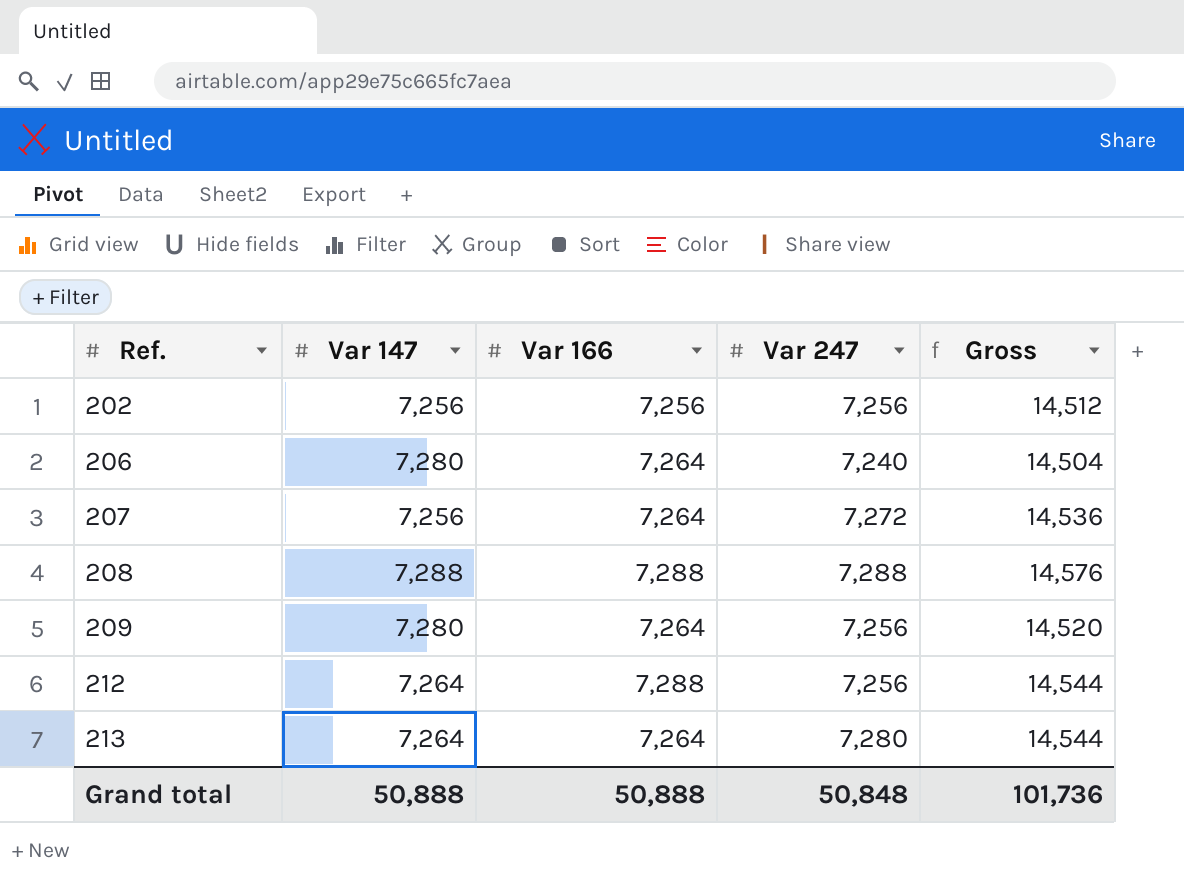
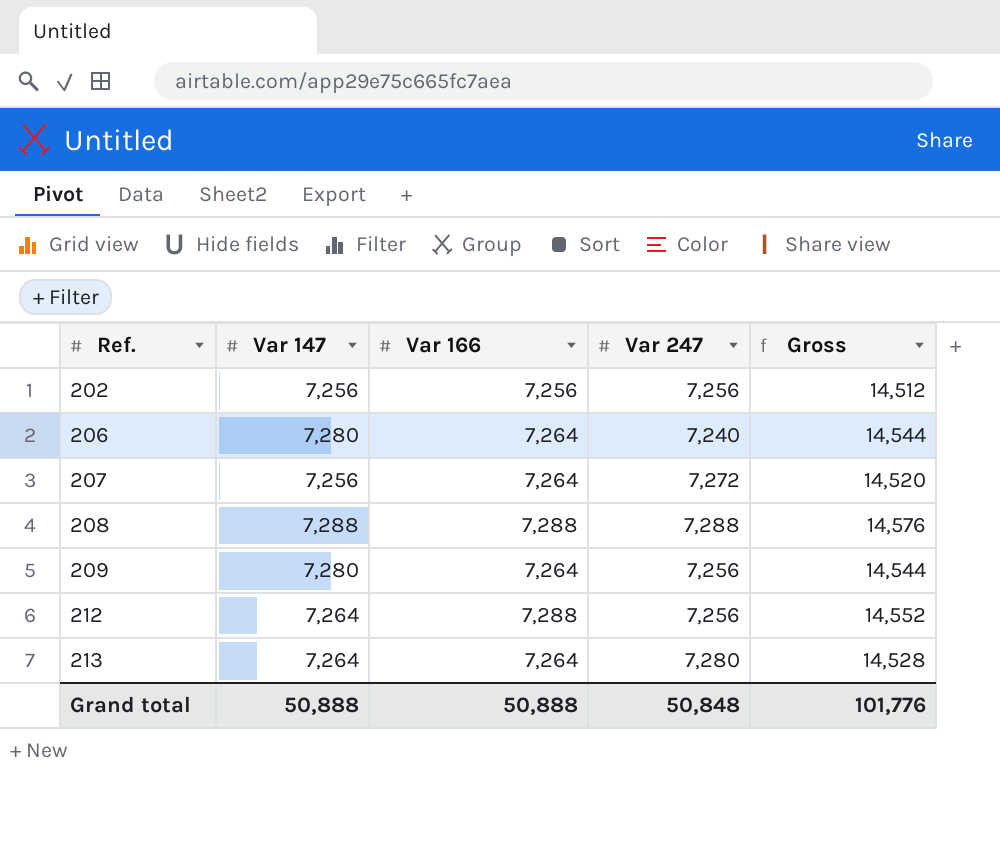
column Gross | formula: [Var 166] + [Var 247] -> [Var 147] + [Var 166]
Grand total | Gross: 101,736 -> 101,776

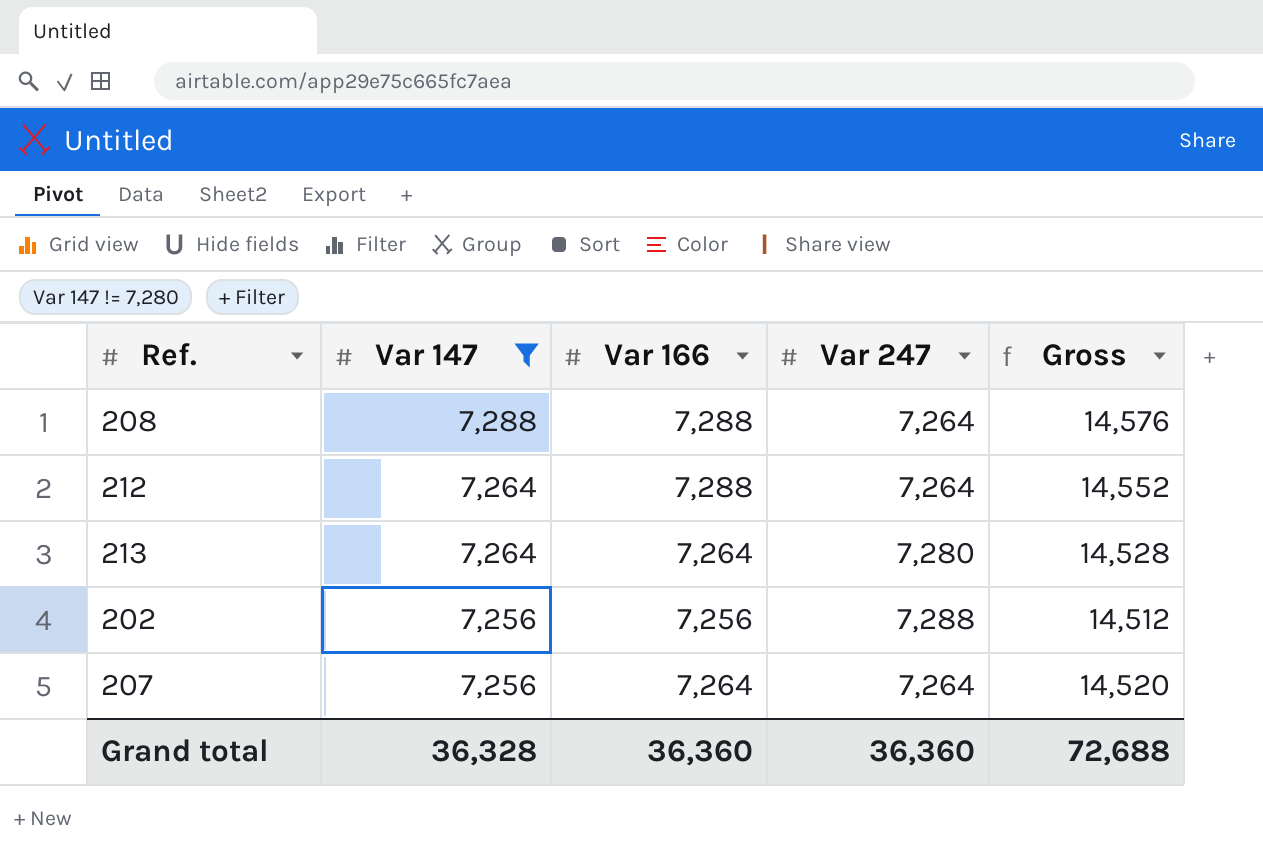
filter: none -> Var 147 != 7,280
row order: Ref. ascending -> Var 147 descending
208 | Var 247: 7,288 -> 7,264
212 | Var 247: 7,256 -> 7,264
202 | Var 247: 7,256 -> 7,288
207 | Var 247: 7,272 -> 7,264
Grand total | Var 147: 50,888 -> 36,328
Grand total | Var 166: 50,888 -> 36,360
Grand total | Var 247: 50,848 -> 36,360
Grand total | Gross: 101,776 -> 72,688

